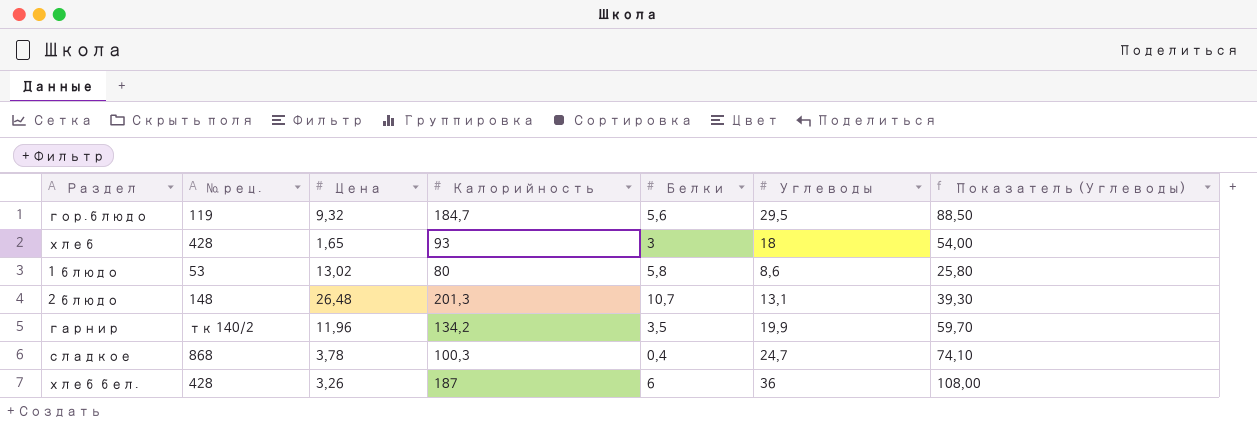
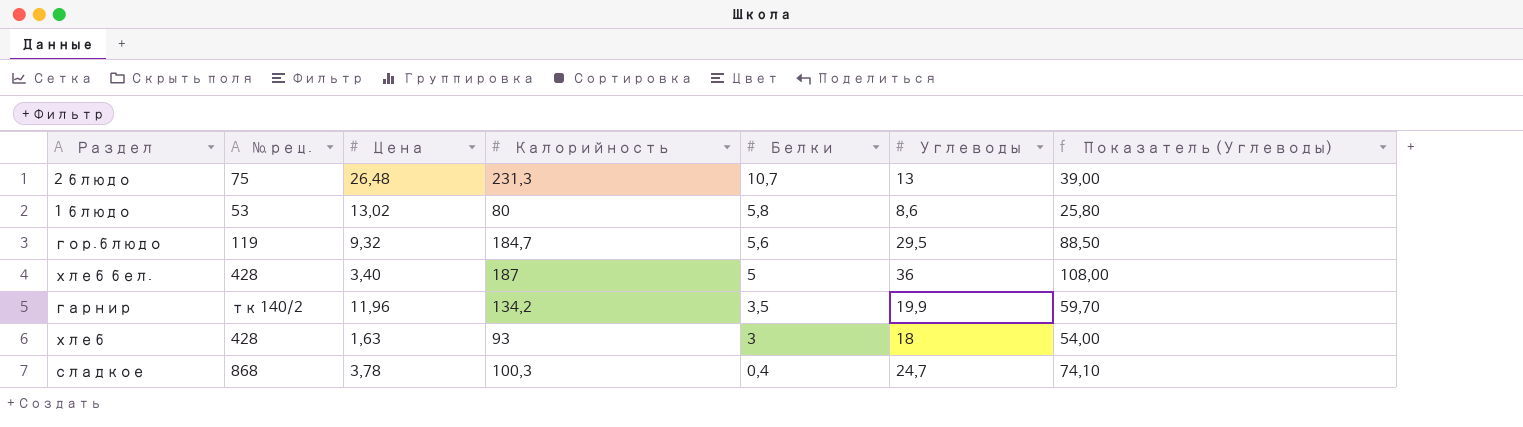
row order: none -> Белки descending
2 блюдо | № рец.: 148 -> 75
2 блюдо | Калорийность: 201,3 -> 231,3
2 блюдо | Углеводы: 13,1 -> 13
2 блюдо | Показатель (Углеводы): 39,30 -> 39,00
хлеб бел. | Цена: 3,26 -> 3,40
хлеб бел. | Белки: 6 -> 5
хлеб | Цена: 1,65 -> 1,63

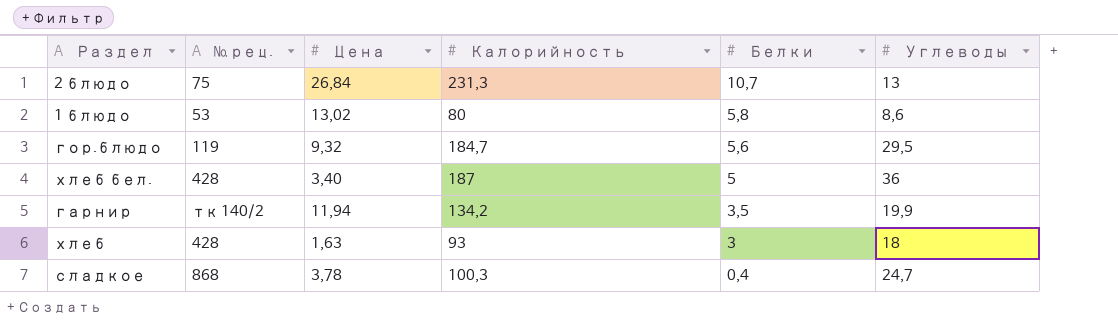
column Показатель (Углеводы) | formula: [Углеводы] * 3 -> none
2 блюдо | Цена: 26,48 -> 26,84
гарнир | Цена: 11,96 -> 11,94

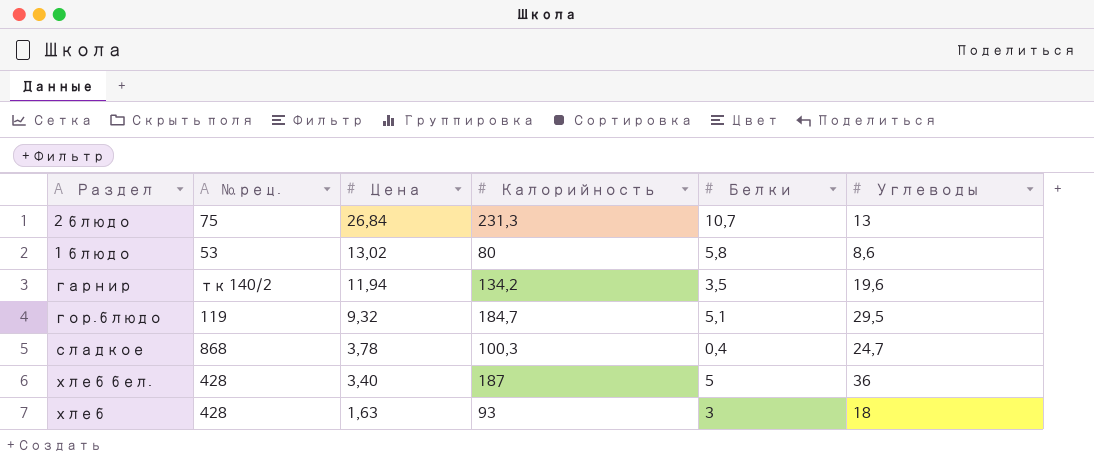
row order: Белки descending -> Цена descending
гарнир | Углеводы: 19,9 -> 19,6
гор.блюдо | Белки: 5,6 -> 5,1

